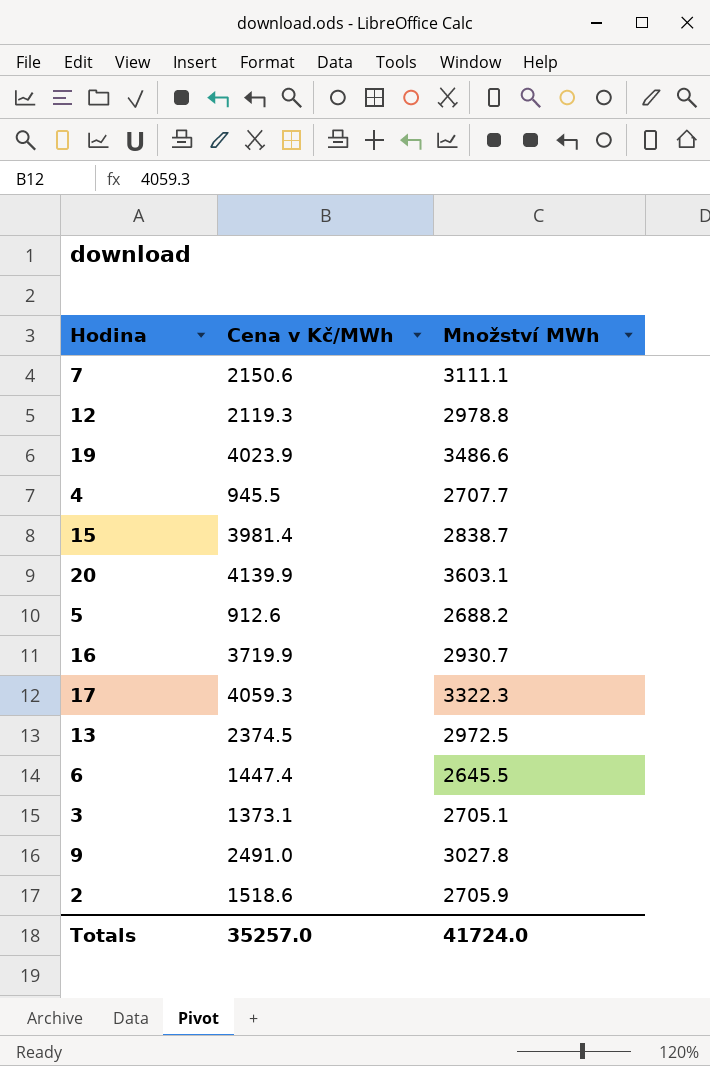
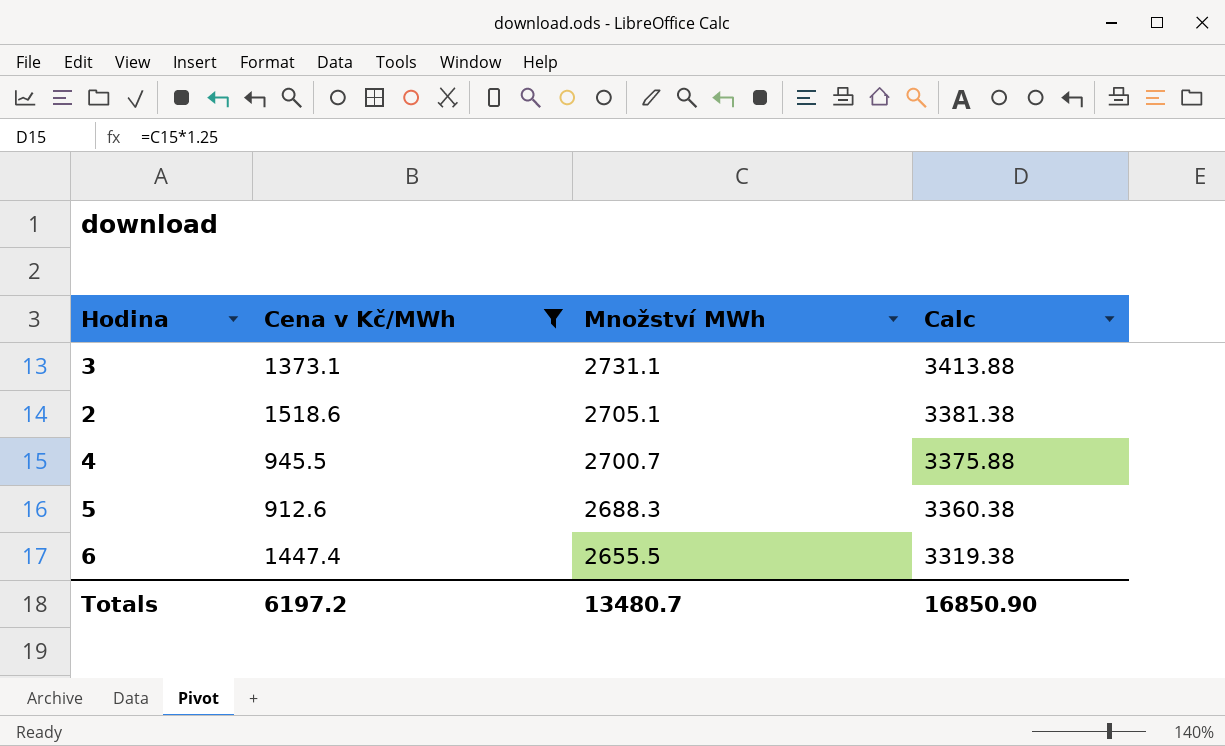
filter: none -> Cena v Kč/MWh <= 1518.6
row order: none -> Množství MWh descending
column Calc | formula: none -> [Množství MWh] * 1.25
3 | Množství MWh: 2705.1 -> 2731.1
2 | Množství MWh: 2705.9 -> 2705.1
4 | Množství MWh: 2707.7 -> 2700.7
5 | Množství MWh: 2688.2 -> 2688.3
6 | Množství MWh: 2645.5 -> 2655.5
Totals | Cena v Kč/MWh: 35257.0 -> 6197.2
Totals | Množství MWh: 41724.0 -> 13480.7

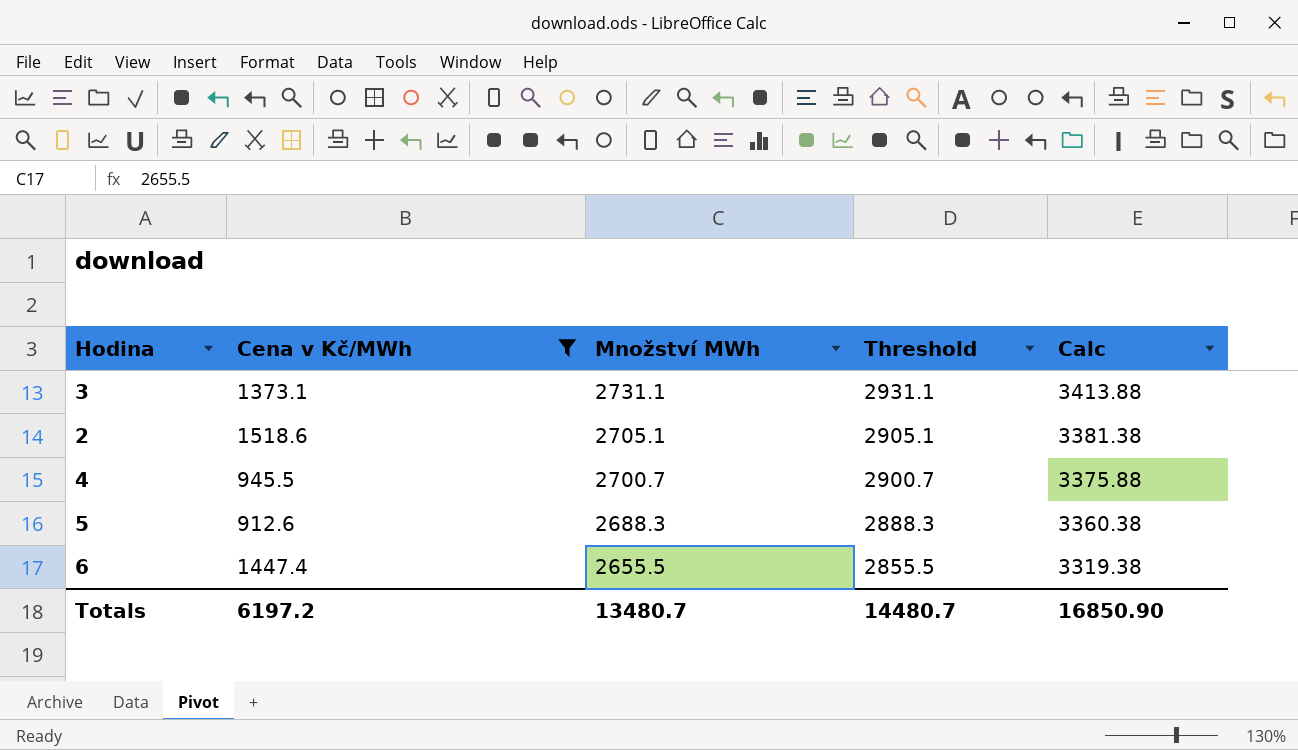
column Threshold | formula: none -> [Množství MWh] + 200

